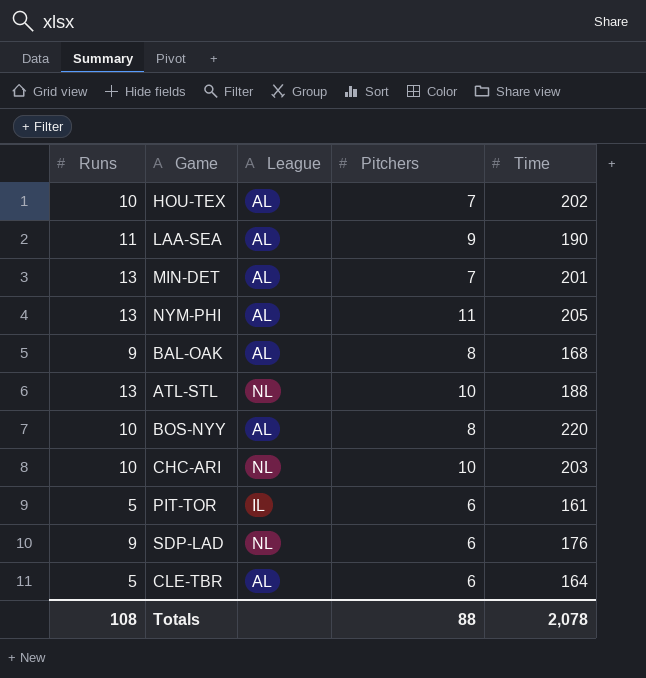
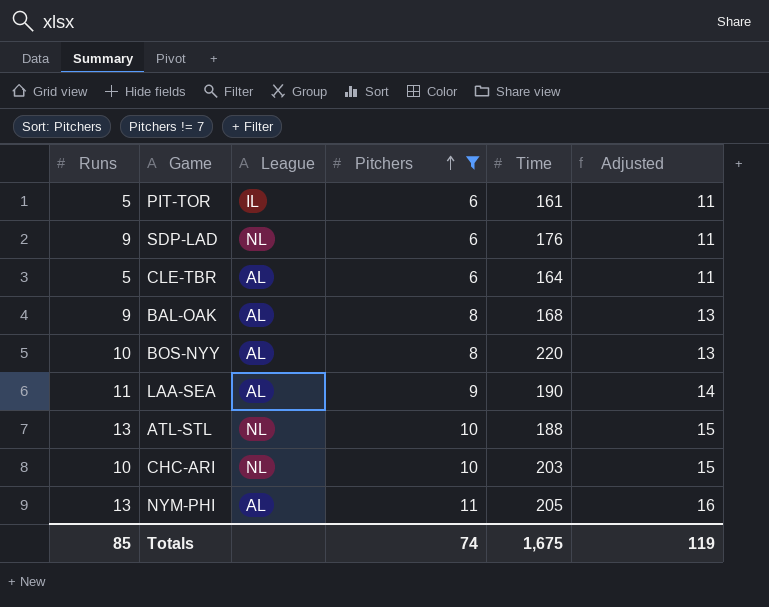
filter: none -> Pitchers != 7
row order: none -> Pitchers ascending
column Adjusted | formula: none -> [Pitchers] + 5
Totals | Runs: 108 -> 85
Totals | Pitchers: 88 -> 74
Totals | Time: 2,078 -> 1,675

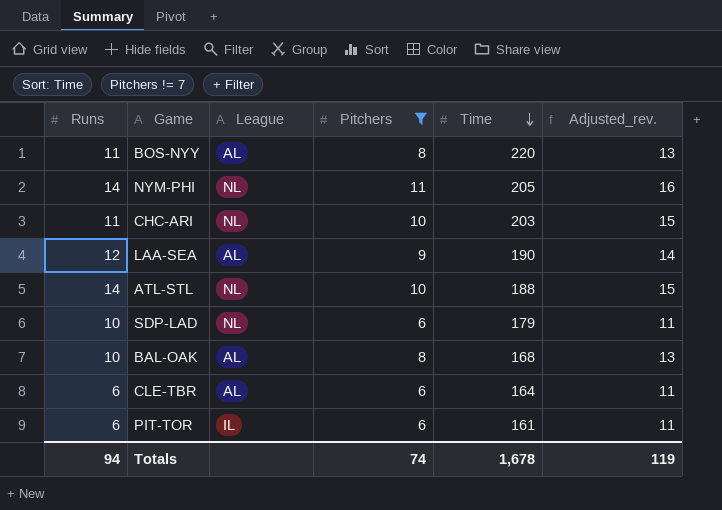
row order: Pitchers ascending -> Time descending
column name: Adjusted -> Adjusted_rev.
BOS-NYY | Runs: 10 -> 11
NYM-PHI | Runs: 13 -> 14
NYM-PHI | League: AL -> NL
CHC-ARI | Runs: 10 -> 11
LAA-SEA | Runs: 11 -> 12
ATL-STL | Runs: 13 -> 14
SDP-LAD | Runs: 9 -> 10
SDP-LAD | Time: 176 -> 179
BAL-OAK | Runs: 9 -> 10
CLE-TBR | Runs: 5 -> 6
PIT-TOR | Runs: 5 -> 6
Totals | Runs: 85 -> 94
Totals | Time: 1,675 -> 1,678

